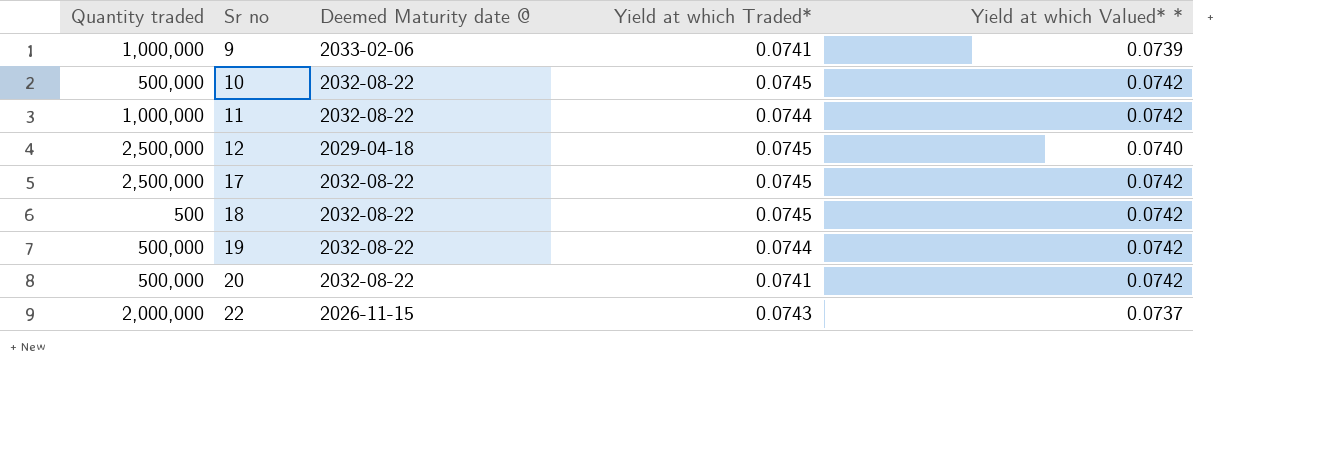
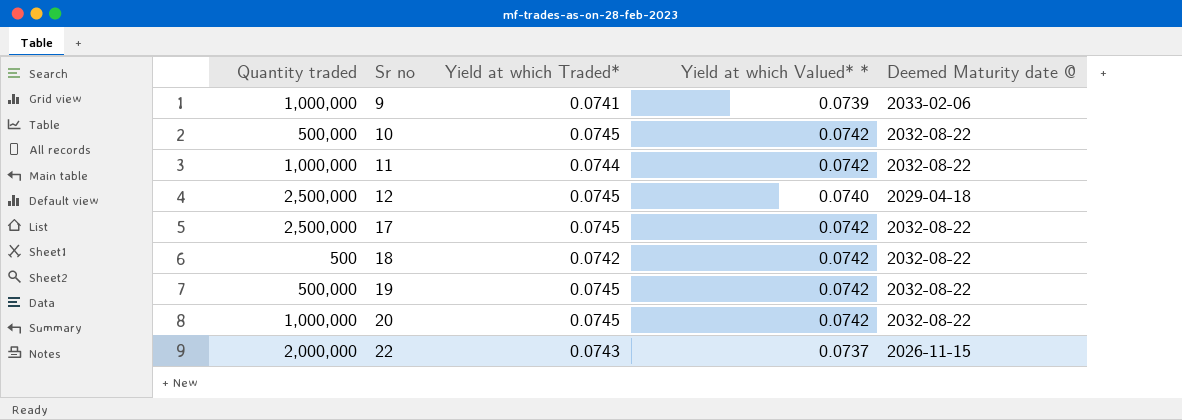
column Deemed Maturity date @ | position: 3 -> 5
18 | Yield at which Traded*: 0.0745 -> 0.0742
19 | Yield at which Traded*: 0.0744 -> 0.0745
20 | Quantity traded: 500,000 -> 1,000,000
20 | Yield at which Traded*: 0.0741 -> 0.0745

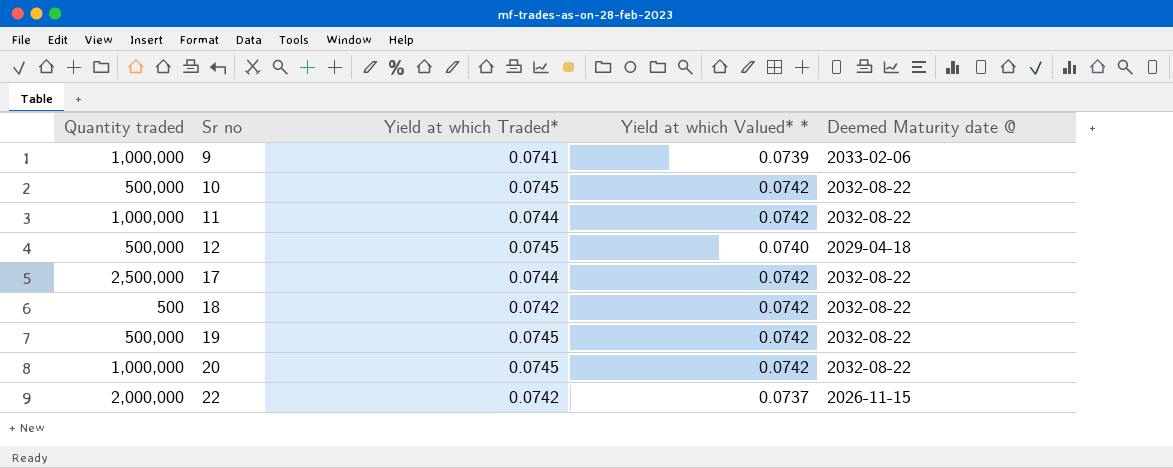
12 | Quantity traded: 2,500,000 -> 500,000
17 | Yield at which Traded*: 0.0745 -> 0.0744
22 | Yield at which Traded*: 0.0743 -> 0.0742

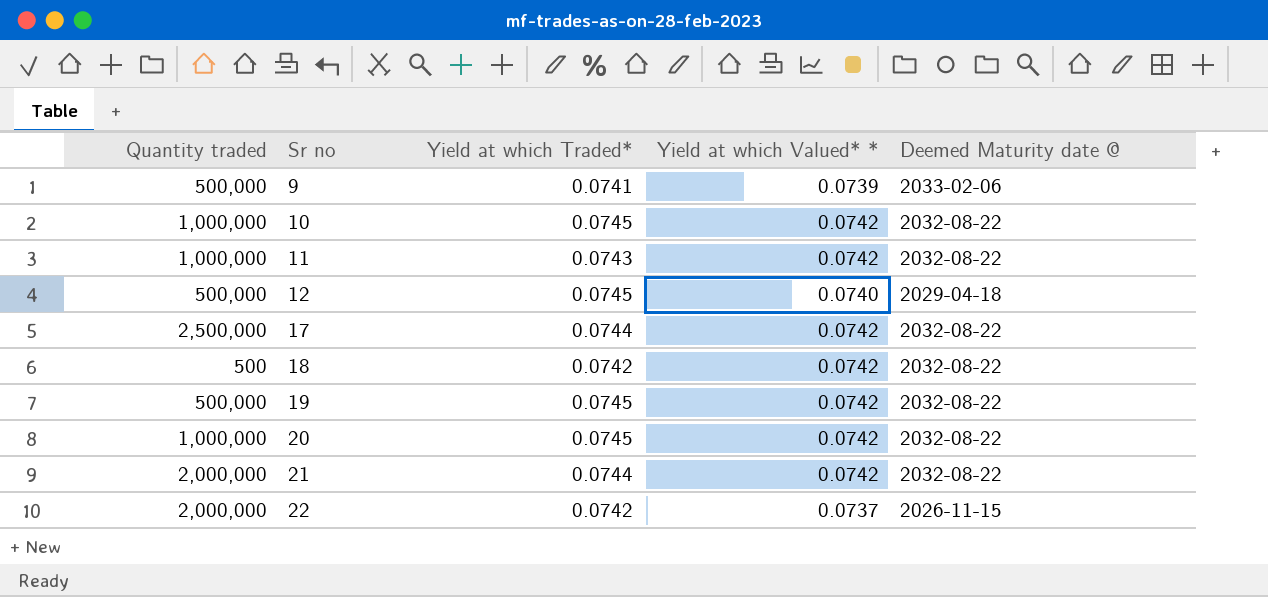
9 | Quantity traded: 1,000,000 -> 500,000
10 | Quantity traded: 500,000 -> 1,000,000
11 | Yield at which Traded*: 0.0744 -> 0.0743
row 21: none -> 2,000,000 | 0.0744 | 0.0742 | 2032-08-22

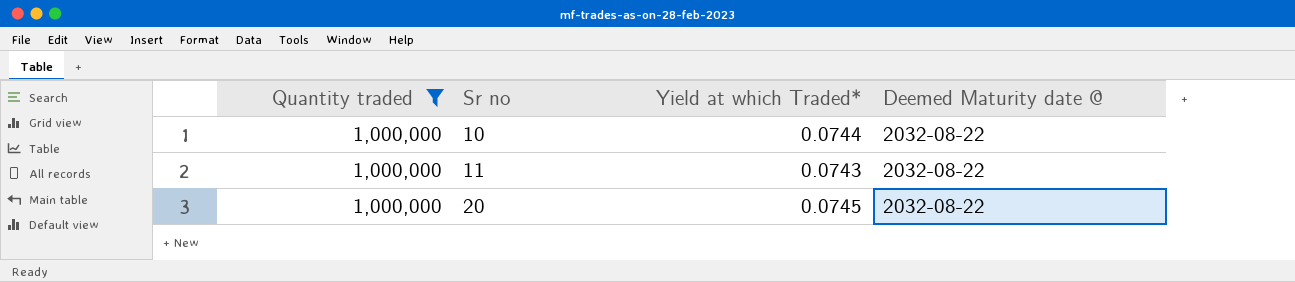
filter: none -> Quantity traded = 1,000,000
column Yield at which Valued* * | position: 4 -> none
10 | Yield at which Traded*: 0.0745 -> 0.0744

